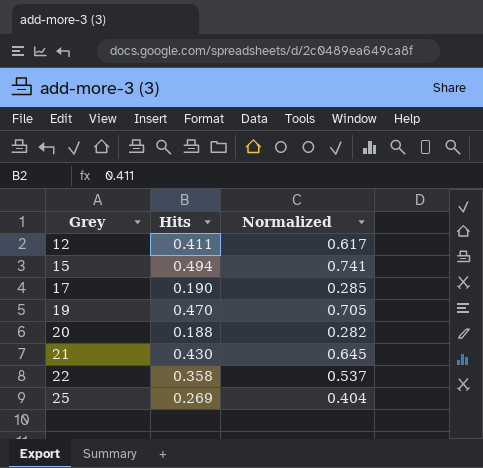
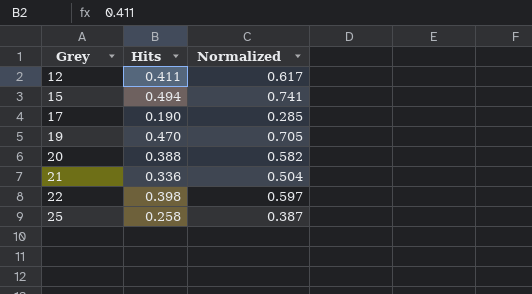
20 | Hits: 0.188 -> 0.388
20 | Normalized: 0.282 -> 0.582
21 | Hits: 0.430 -> 0.336
21 | Normalized: 0.645 -> 0.504
22 | Hits: 0.358 -> 0.398
22 | Normalized: 0.537 -> 0.597
25 | Hits: 0.269 -> 0.258
25 | Normalized: 0.404 -> 0.387

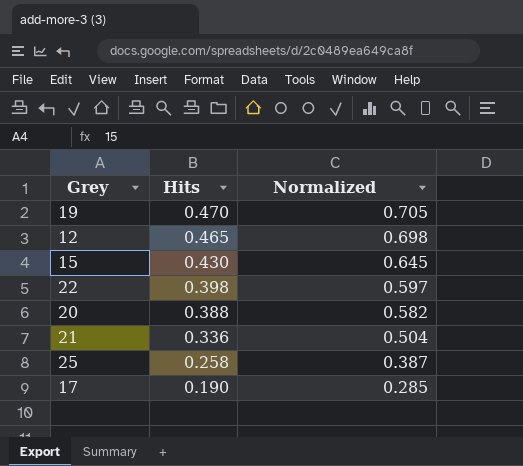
row order: Grey ascending -> Hits descending
12 | Hits: 0.411 -> 0.465
12 | Normalized: 0.617 -> 0.698
15 | Hits: 0.494 -> 0.430
15 | Normalized: 0.741 -> 0.645

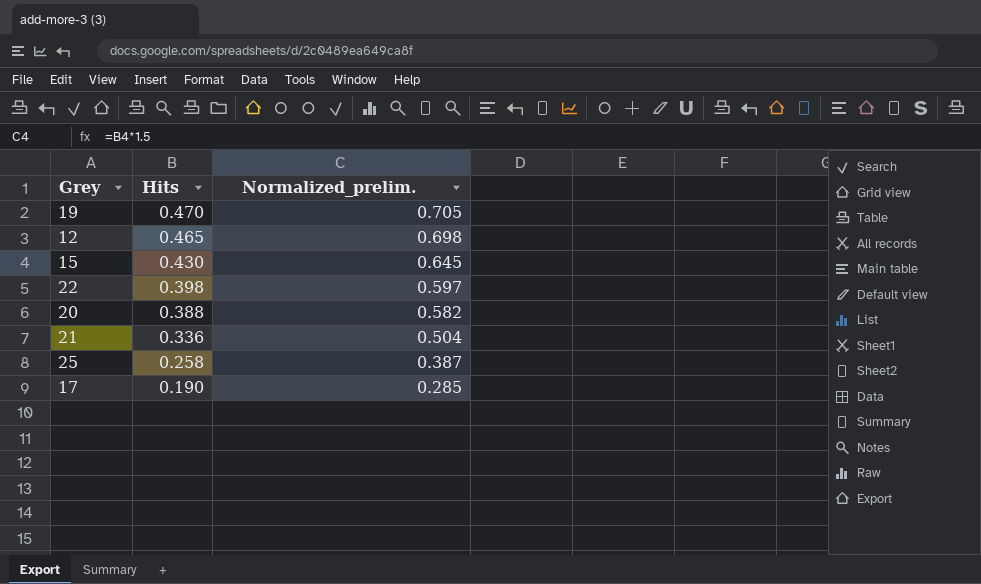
column name: Normalized -> Normalized_prelim.

